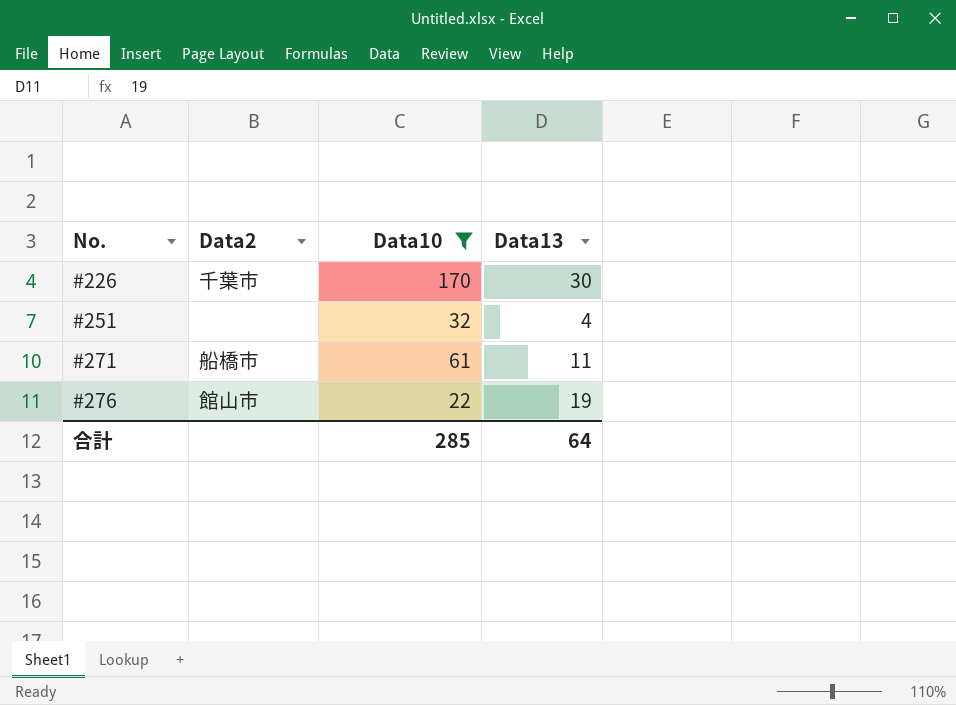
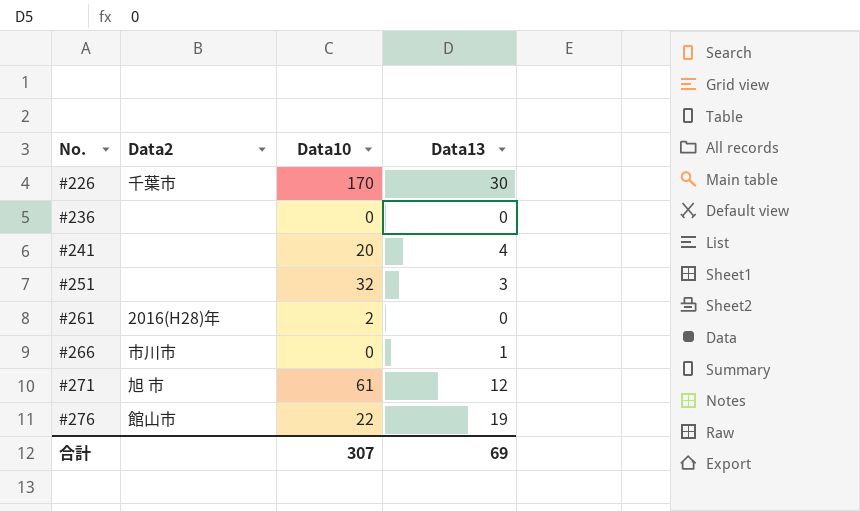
filter: Data10 >= 22 -> none
#251 | Data13: 4 -> 3
#271 | Data2: 船橋市 -> 旭 市
#271 | Data13: 11 -> 12
合計 | Data10: 285 -> 307
合計 | Data13: 64 -> 69

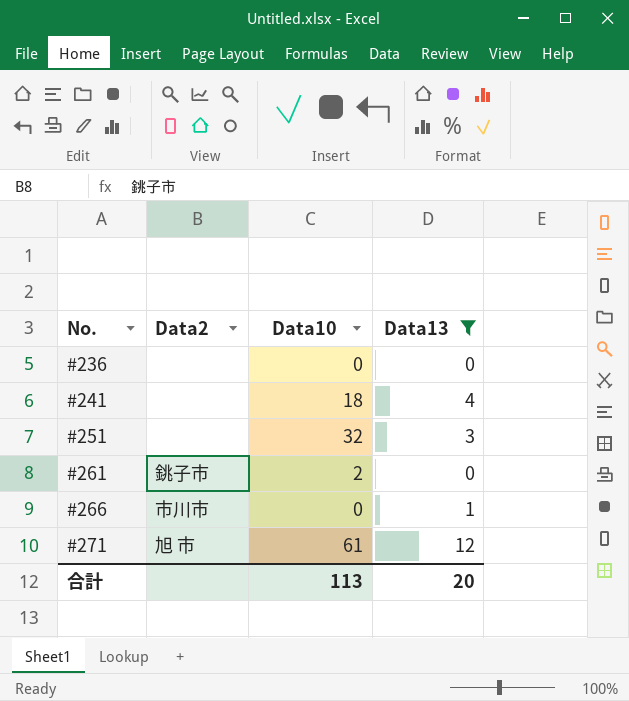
filter: none -> Data13 <= 12
#241 | Data10: 20 -> 18
#261 | Data2: 2016(H28)年 -> 銚子市
合計 | Data10: 307 -> 113
合計 | Data13: 69 -> 20

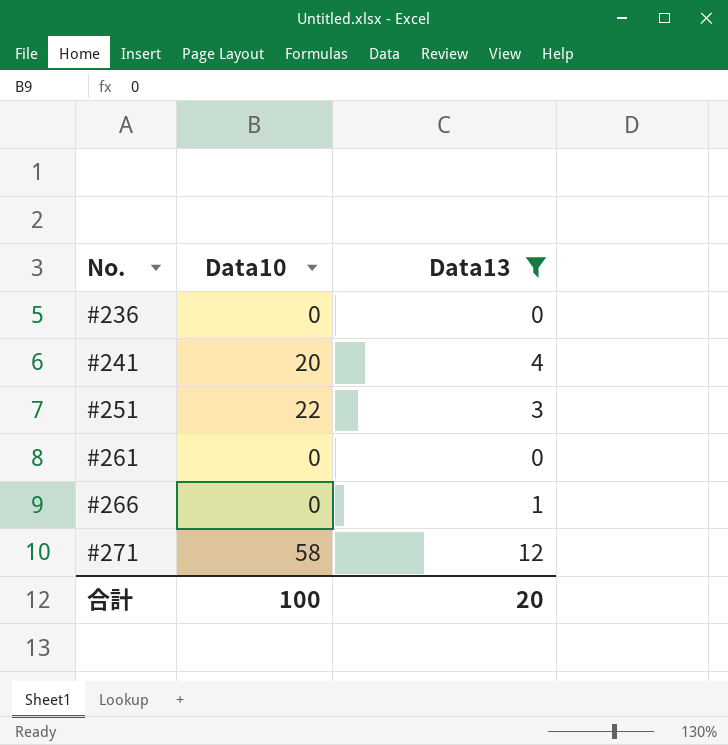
column Data2 | position: 2 -> none
#241 | Data10: 18 -> 20
#251 | Data10: 32 -> 22
#261 | Data10: 2 -> 0
#271 | Data10: 61 -> 58
合計 | Data10: 113 -> 100

